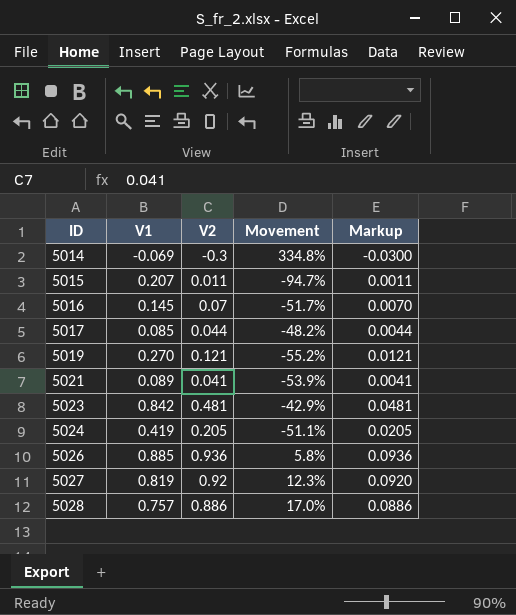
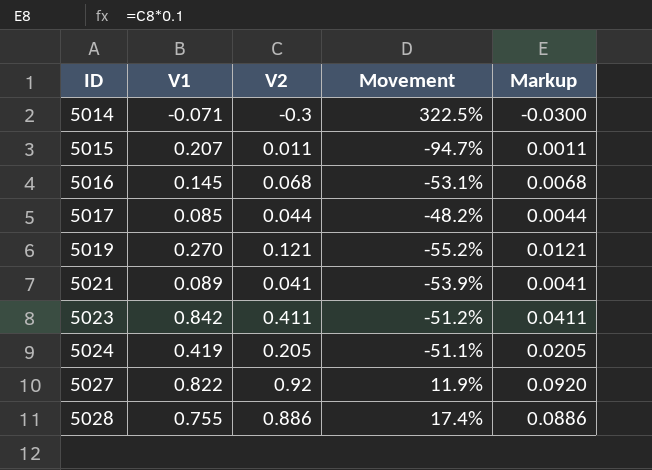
row 5026: 0.885 | 0.936 | 5.8% | 0.0936 -> none
5014 | V1: -0.069 -> -0.071
5014 | Movement: 334.8% -> 322.5%
5016 | V2: 0.07 -> 0.068
5016 | Movement: -51.7% -> -53.1%
5016 | Markup: 0.0070 -> 0.0068
5023 | V2: 0.481 -> 0.411
5023 | Movement: -42.9% -> -51.2%
5023 | Markup: 0.0481 -> 0.0411
5027 | V1: 0.819 -> 0.822
5027 | Movement: 12.3% -> 11.9%
5028 | V1: 0.757 -> 0.755
5028 | Movement: 17.0% -> 17.4%

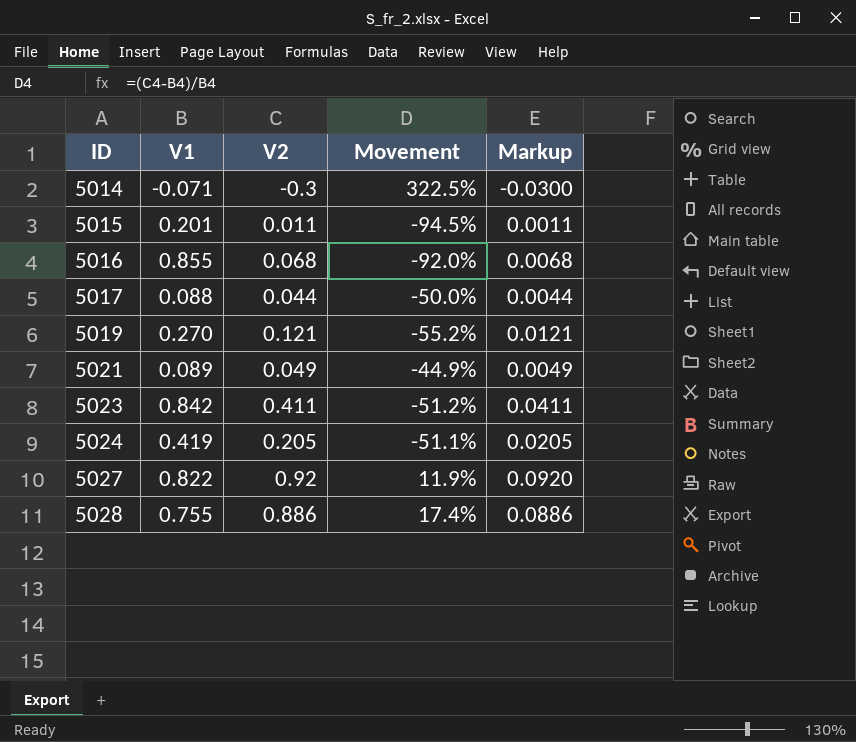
5015 | V1: 0.207 -> 0.201
5015 | Movement: -94.7% -> -94.5%
5016 | V1: 0.145 -> 0.855
5016 | Movement: -53.1% -> -92.0%
5017 | V1: 0.085 -> 0.088
5017 | Movement: -48.2% -> -50.0%
5021 | V2: 0.041 -> 0.049
5021 | Movement: -53.9% -> -44.9%
5021 | Markup: 0.0041 -> 0.0049

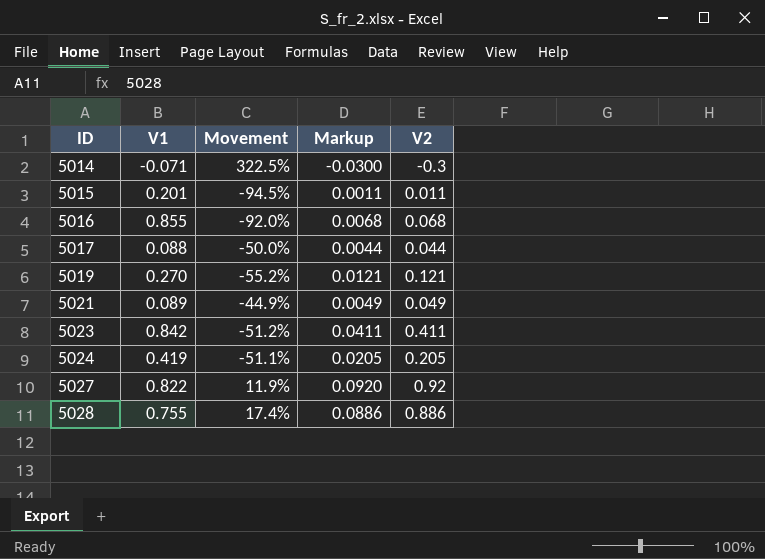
column V2 | position: 3 -> 5

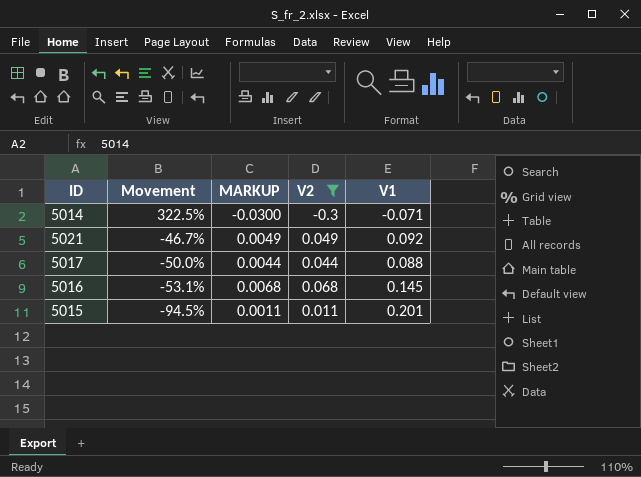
filter: none -> V2 <= 0.068
row order: ID ascending -> Movement descending
column name: Markup -> MARKUP
column V1 | position: 2 -> 5
5021 | Movement: -44.9% -> -46.7%
5021 | V1: 0.089 -> 0.092
5016 | Movement: -92.0% -> -53.1%
5016 | V1: 0.855 -> 0.145

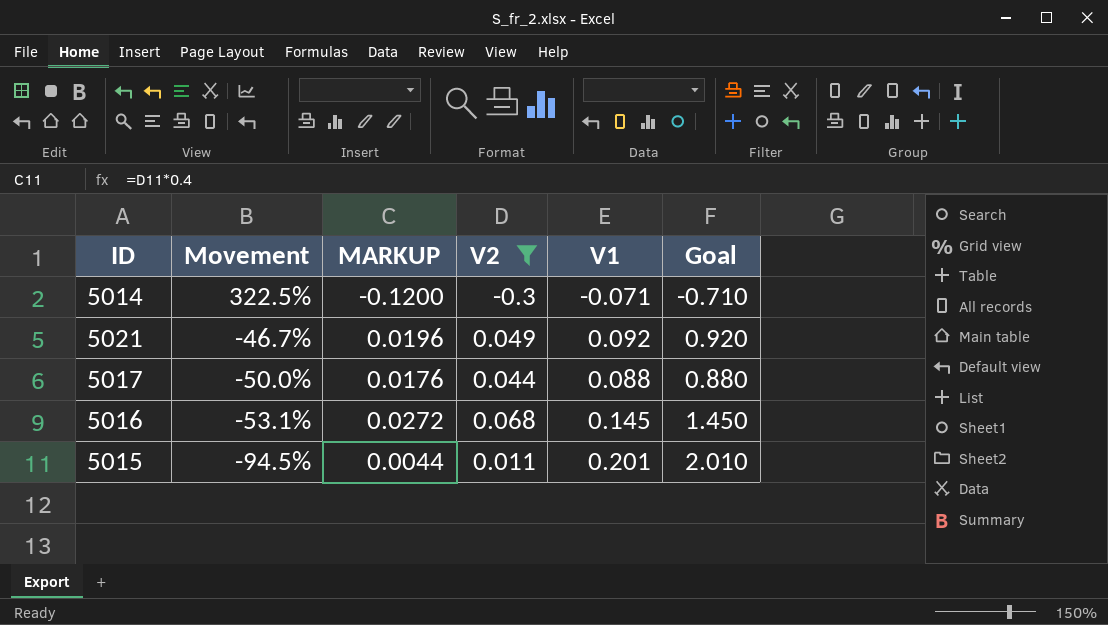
column MARKUP | formula: [V2] * 0.1 -> [V2] * 0.4
column Goal | formula: none -> [V1] * 10

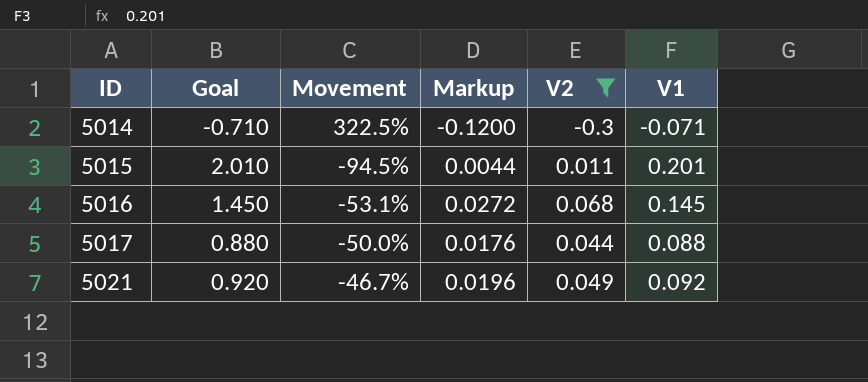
row order: Movement descending -> ID ascending
column Goal | position: 6 -> 2
column name: MARKUP -> Markup

